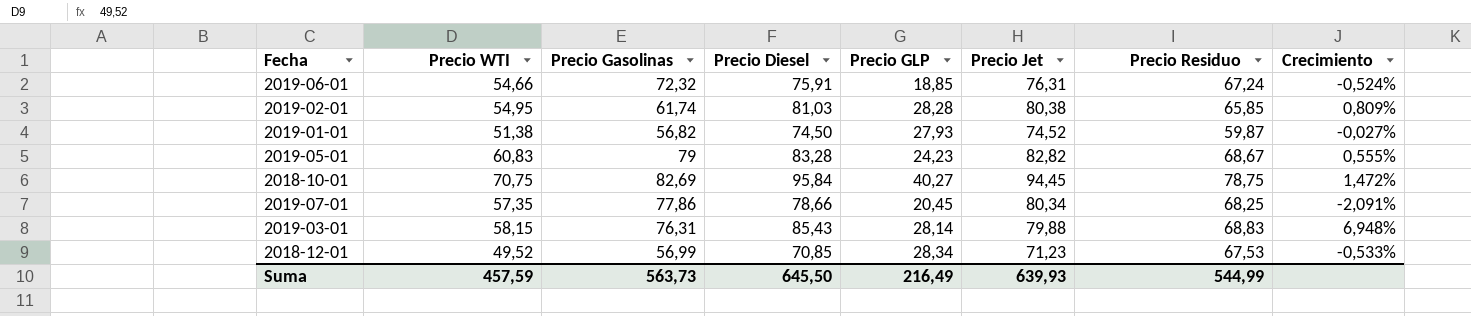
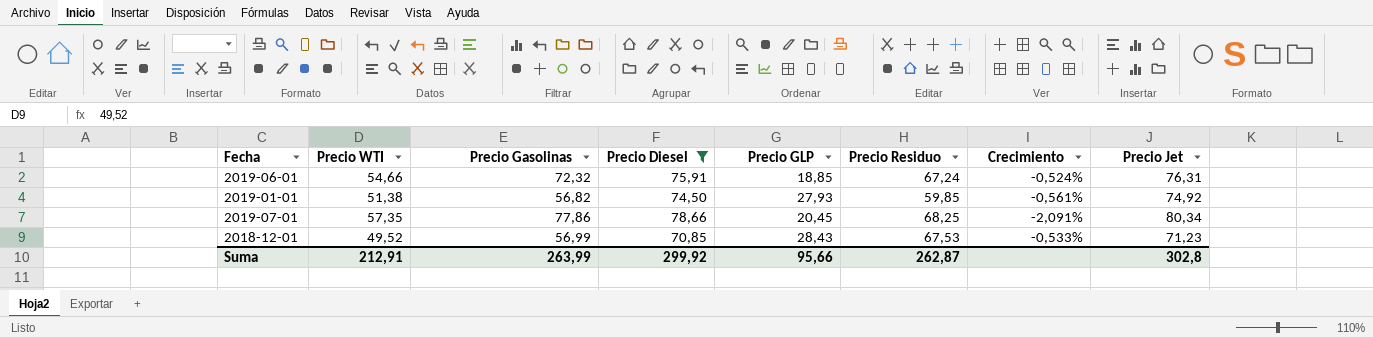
filter: none -> Precio Diesel <= 78,66
column Precio Jet | position: 6 -> 8
2019-01-01 | Precio Residuo: 59,87 -> 59,85
2019-01-01 | Crecimiento: -0,027% -> -0,561%
2019-01-01 | Precio Jet: 74,52 -> 74,92
2018-12-01 | Precio GLP: 28,34 -> 28,43
Suma | Precio WTI: 457,59 -> 212,91
Suma | Precio Gasolinas: 563,73 -> 263,99
Suma | Precio Diesel: 645,50 -> 299,92
Suma | Precio GLP: 216,49 -> 95,66
Suma | Precio Residuo: 544,99 -> 262,87
Suma | Precio Jet: 639,93 -> 302,8

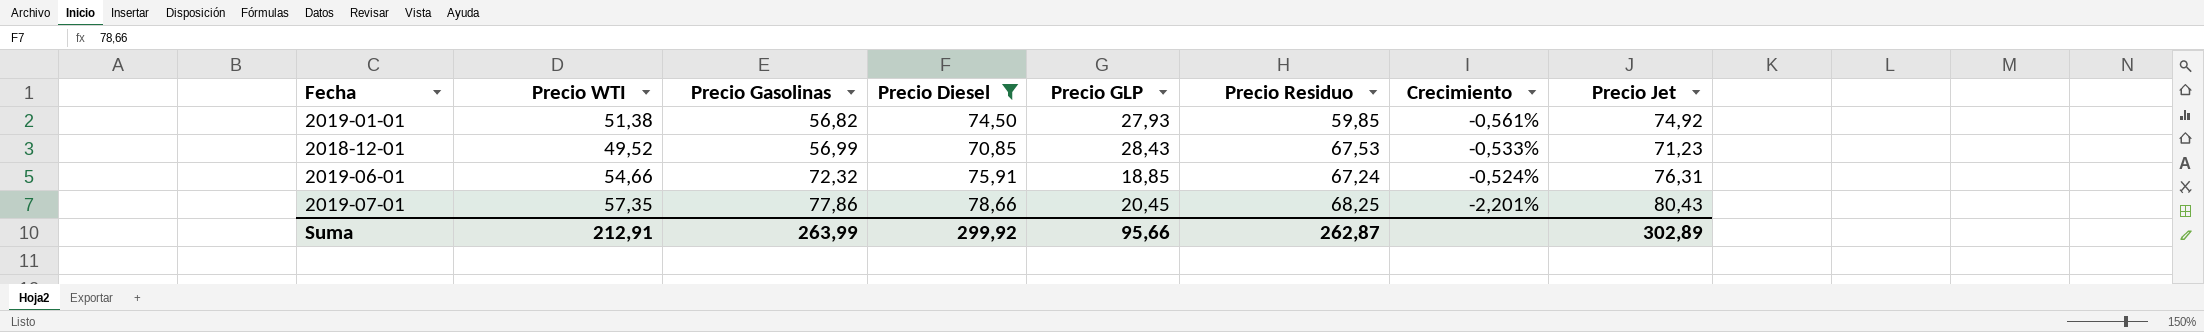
row order: none -> Precio Gasolinas ascending
2019-07-01 | Crecimiento: -2,091% -> -2,201%
2019-07-01 | Precio Jet: 80,34 -> 80,43
Suma | Precio Jet: 302,8 -> 302,89

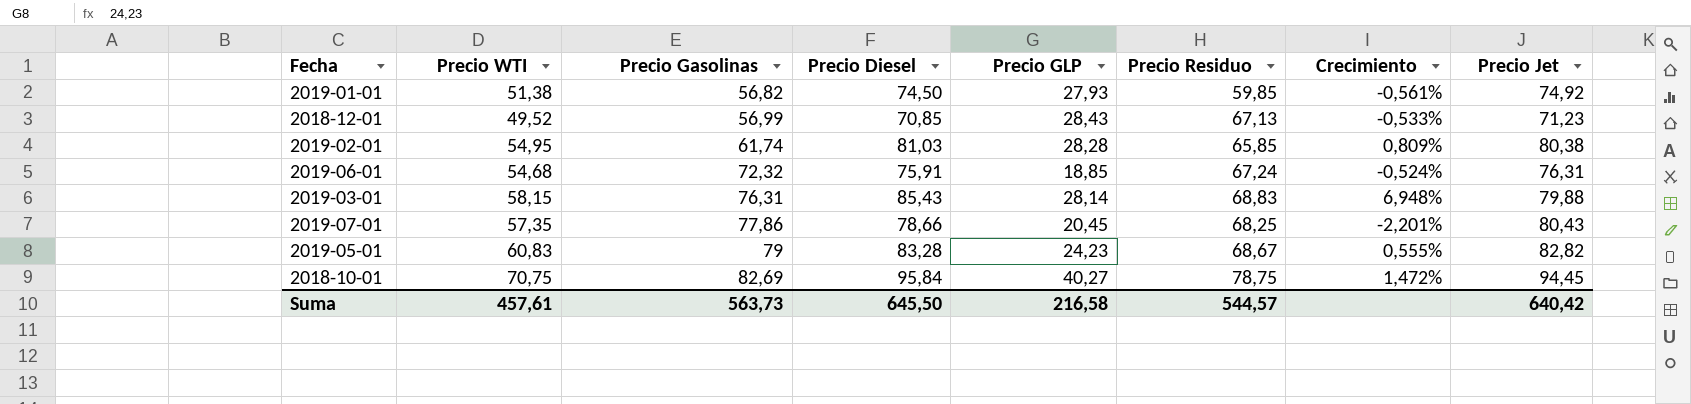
filter: Precio Diesel <= 78,66 -> none
2018-12-01 | Precio Residuo: 67,53 -> 67,13
2019-06-01 | Precio WTI: 54,66 -> 54,68
Suma | Precio WTI: 212,91 -> 457,61
Suma | Precio Gasolinas: 263,99 -> 563,73
Suma | Precio Diesel: 299,92 -> 645,50
Suma | Precio GLP: 95,66 -> 216,58
Suma | Precio Residuo: 262,87 -> 544,57
Suma | Precio Jet: 302,89 -> 640,42

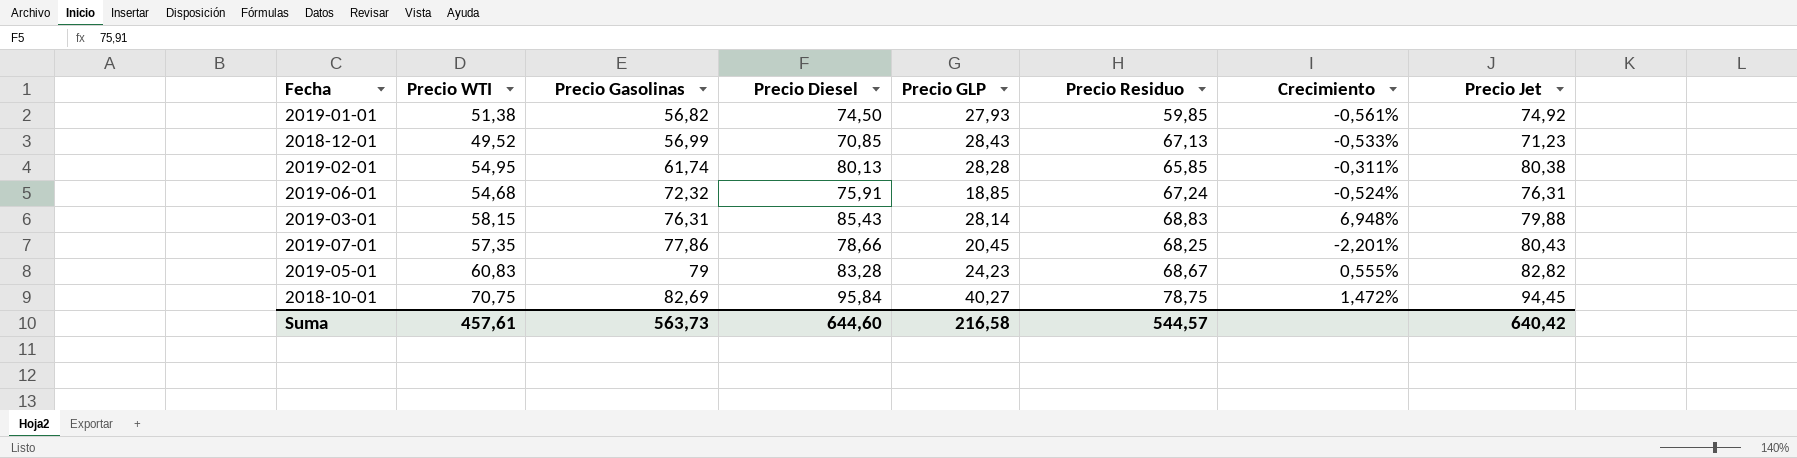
2019-02-01 | Precio Diesel: 81,03 -> 80,13
2019-02-01 | Crecimiento: 0,809% -> -0,311%
Suma | Precio Diesel: 645,50 -> 644,60

